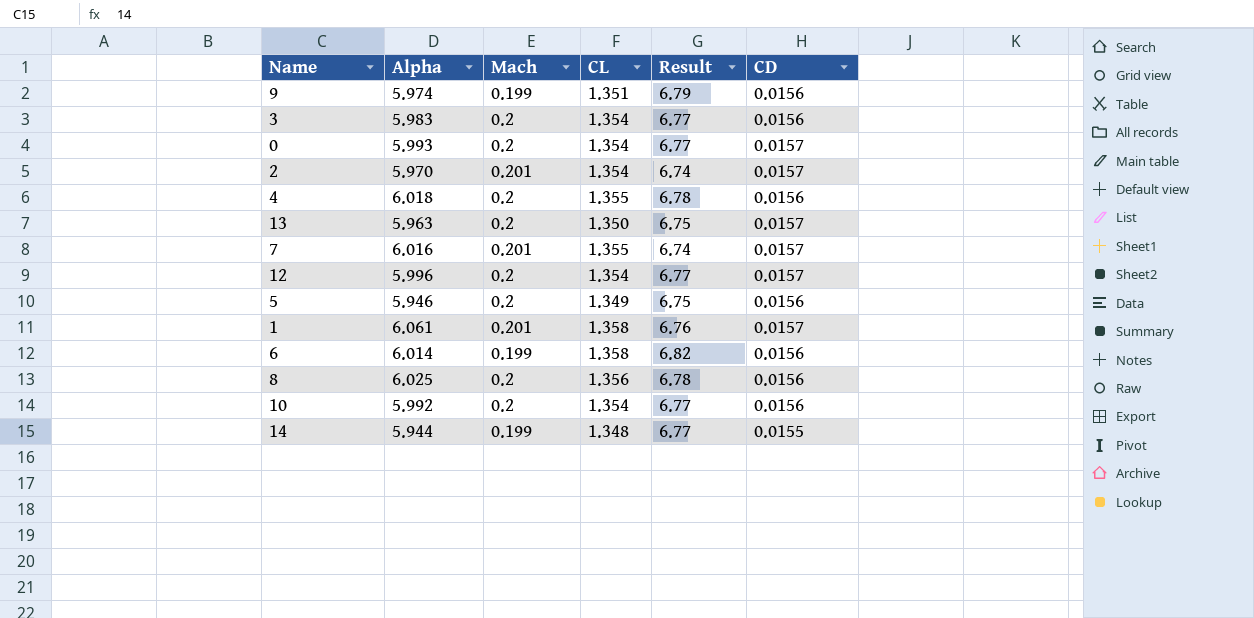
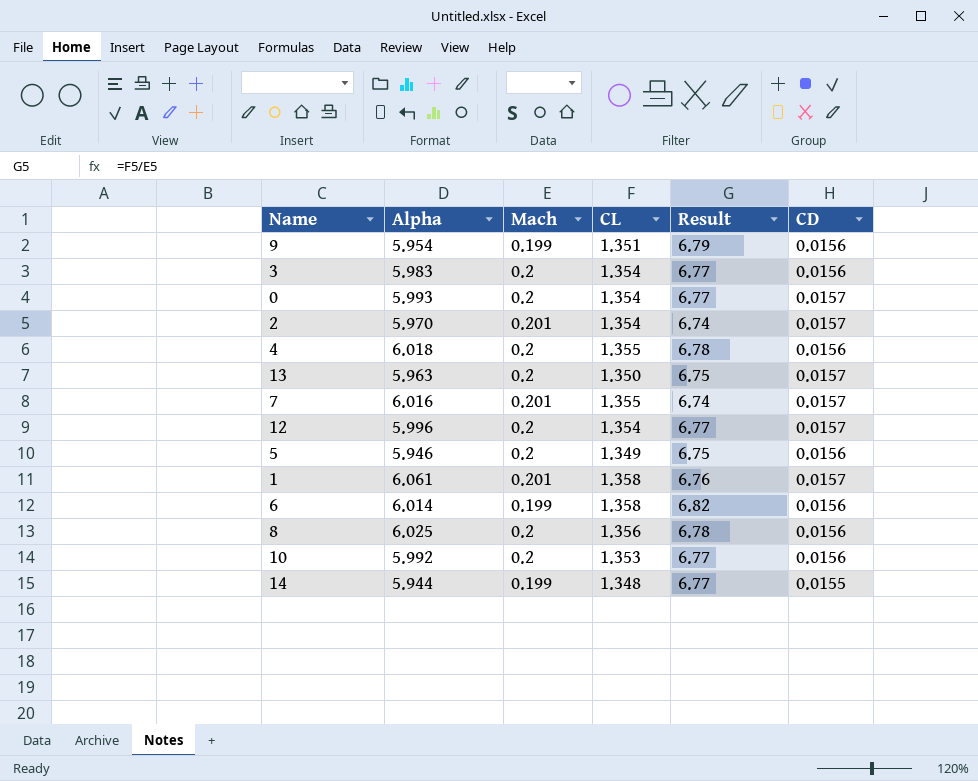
9 | Alpha: 5.974 -> 5.954
10 | CL: 1.354 -> 1.353

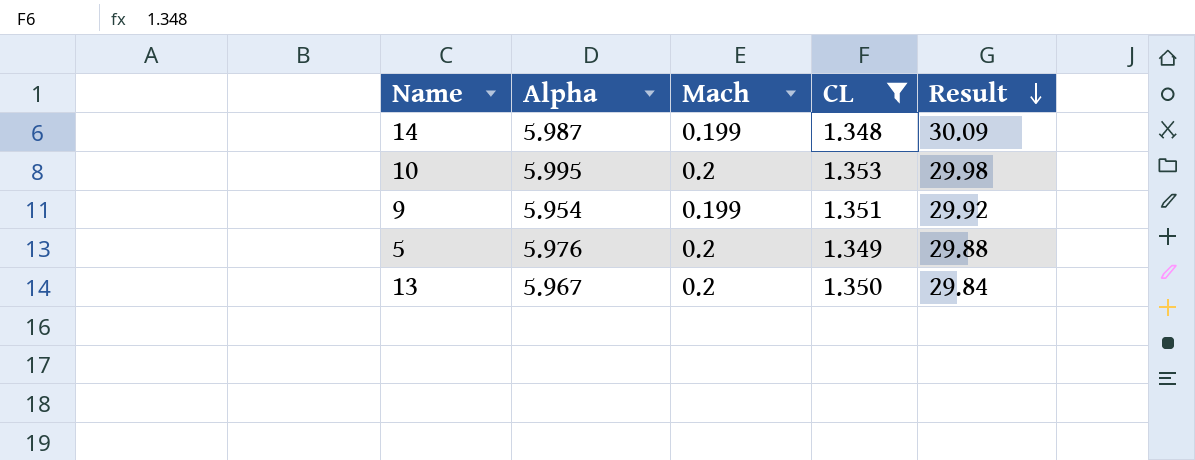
filter: none -> CL <= 1.353
row order: none -> Result descending
column CD | position: 6 -> none
column Result | formula: [CL] / [Mach] -> [Alpha] / [Mach]
14 | Alpha: 5.944 -> 5.987
10 | Alpha: 5.992 -> 5.995
5 | Alpha: 5.946 -> 5.976
13 | Alpha: 5.963 -> 5.967

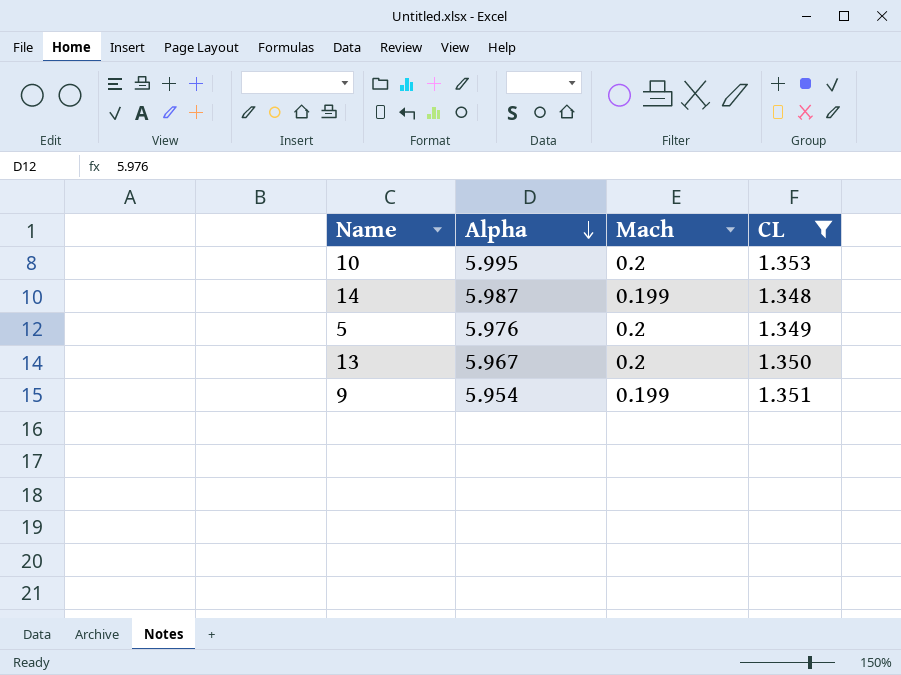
row order: Result descending -> Alpha descending
column Result | formula: [Alpha] / [Mach] -> none

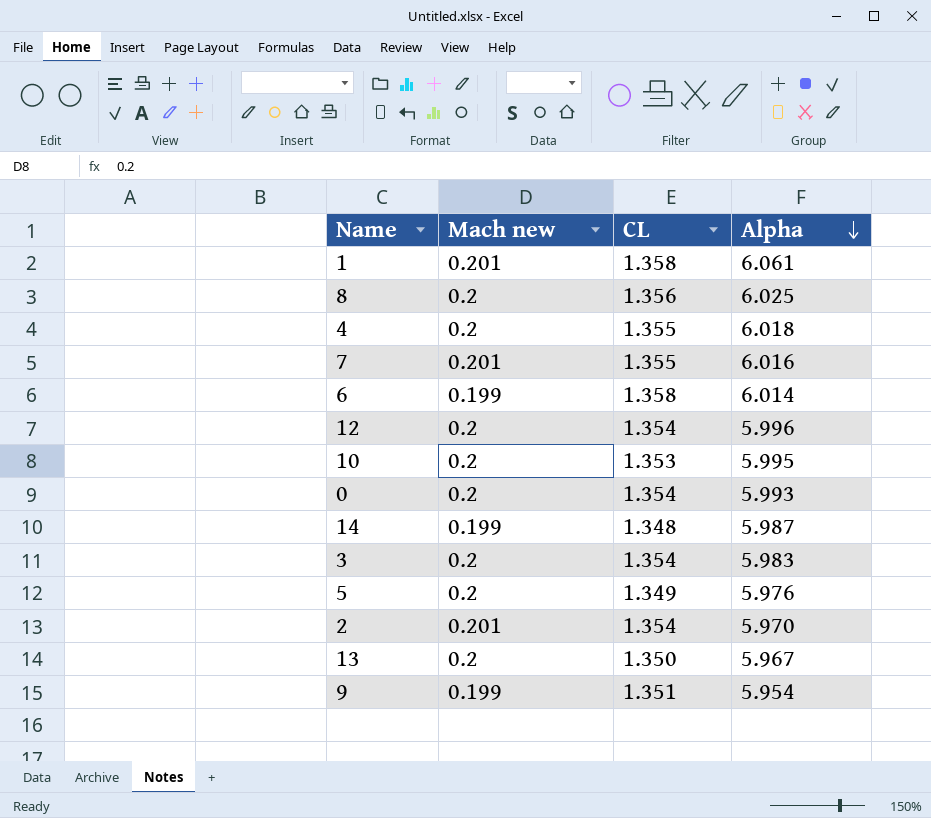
filter: CL <= 1.353 -> none
column name: Mach -> Mach new
column Alpha | position: 2 -> 4

